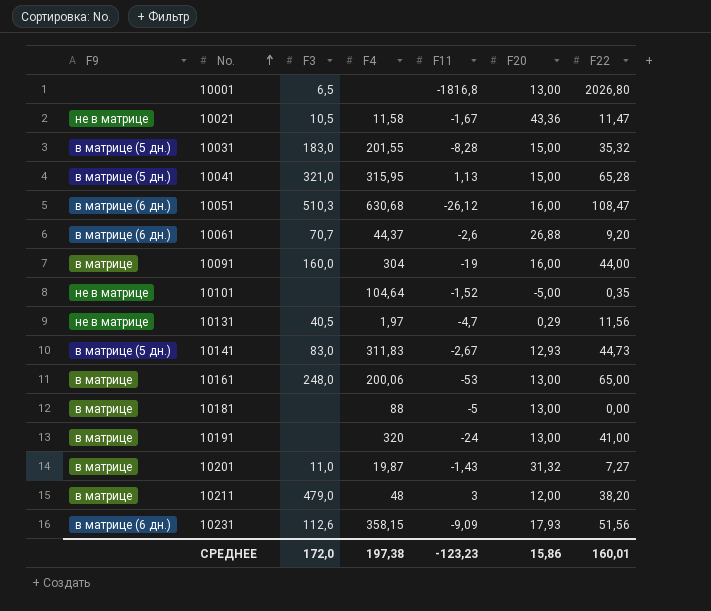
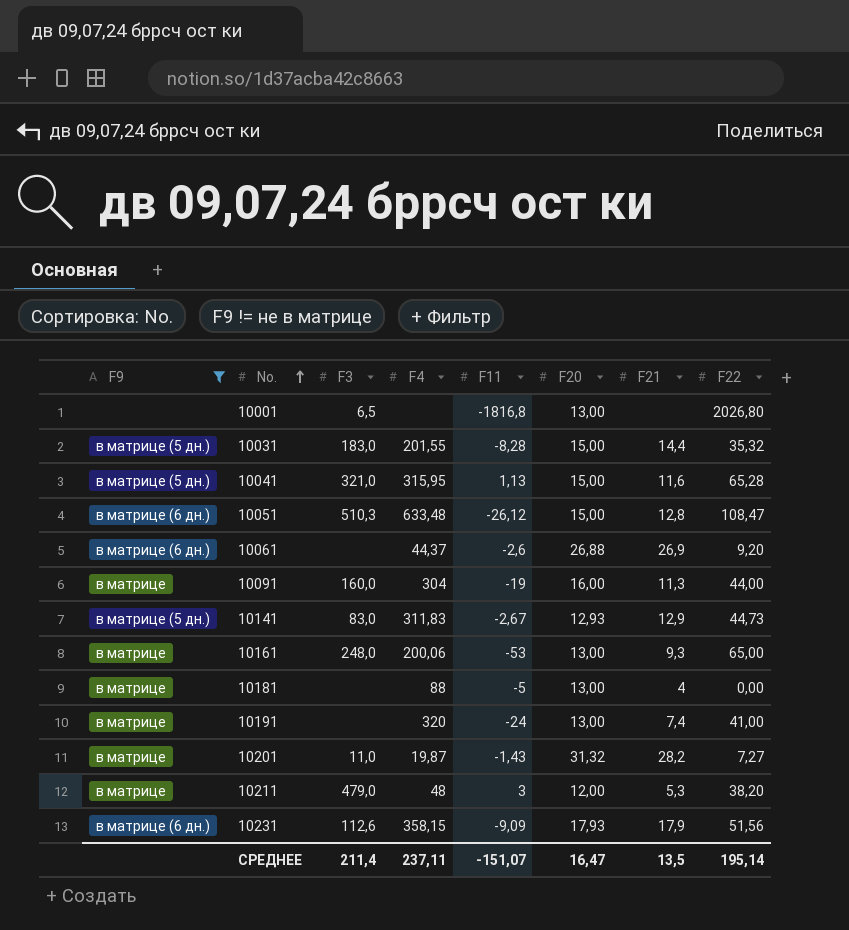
filter: none -> F9 != не в матрице
column F21 | position: none -> 7
10051 | F4: 630,68 -> 633,48
10051 | F20: 16,00 -> 15,00
10061 | F3: 70,7 -> none
СРЕДНЕЕ | F3: 172,0 -> 211,4
СРЕДНЕЕ | F4: 197,38 -> 237,11
СРЕДНЕЕ | F11: -123,23 -> -151,07
СРЕДНЕЕ | F20: 15,86 -> 16,47
СРЕДНЕЕ | F22: 160,01 -> 195,14

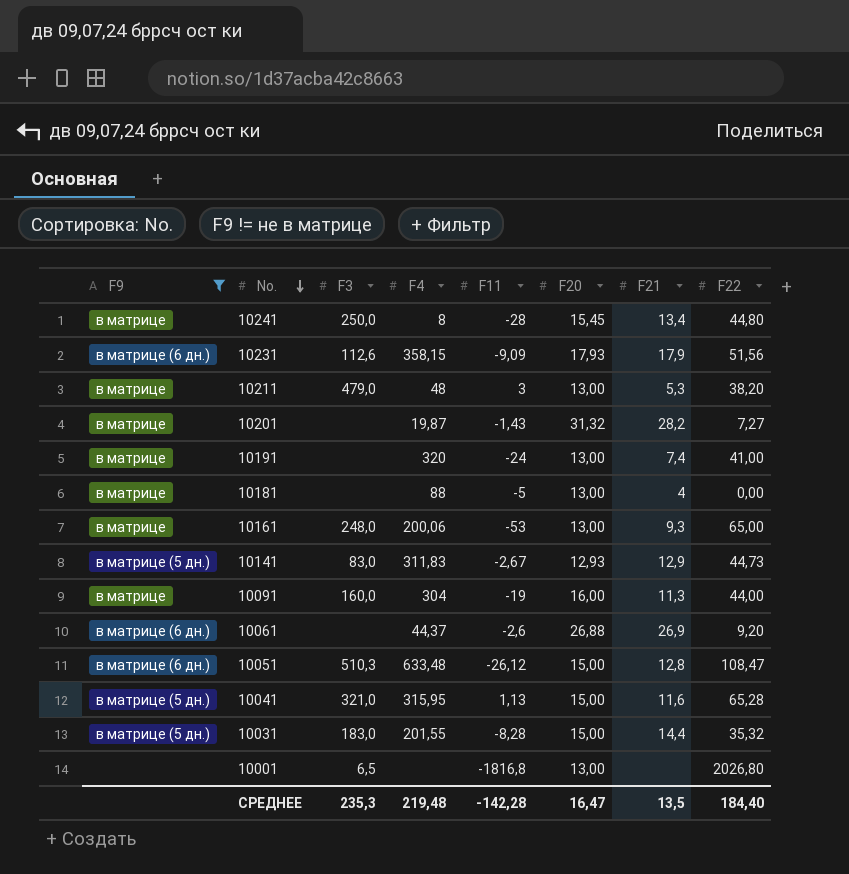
row order: No. ascending -> No. descending
row 10241: none -> в матрице | 250,0 | 8 | -28 | 15,45 | 13,4 | 44,80
10211 | F20: 12,00 -> 13,00
10201 | F3: 11,0 -> none
СРЕДНЕЕ | F3: 211,4 -> 235,3
СРЕДНЕЕ | F4: 237,11 -> 219,48
СРЕДНЕЕ | F11: -151,07 -> -142,28
СРЕДНЕЕ | F22: 195,14 -> 184,40

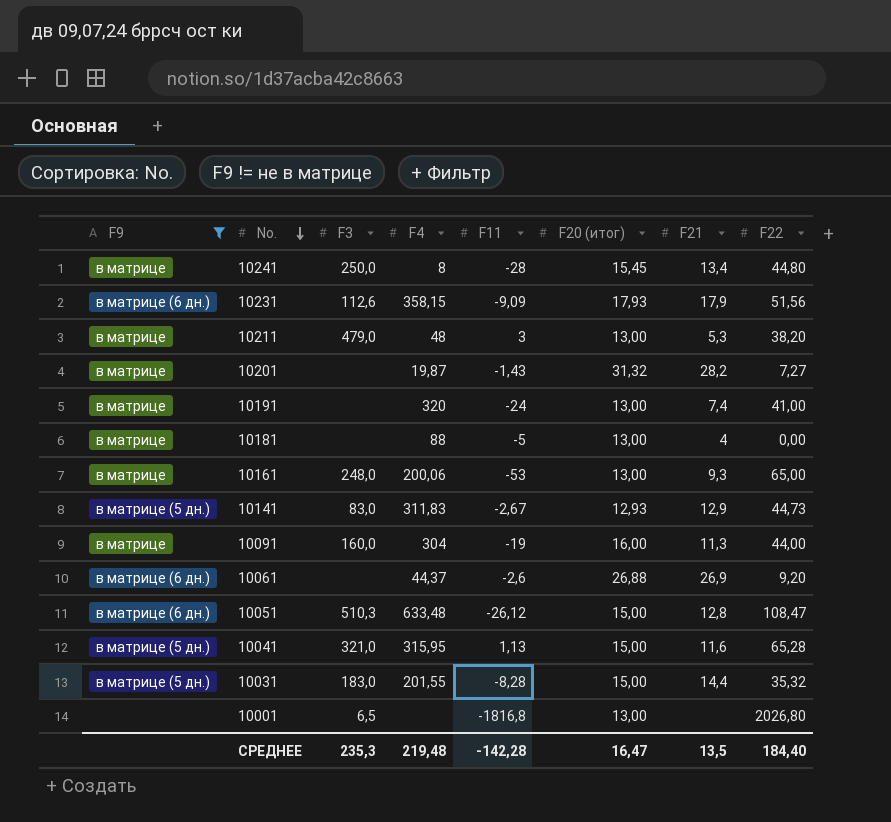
column name: F20 -> F20 (итог)

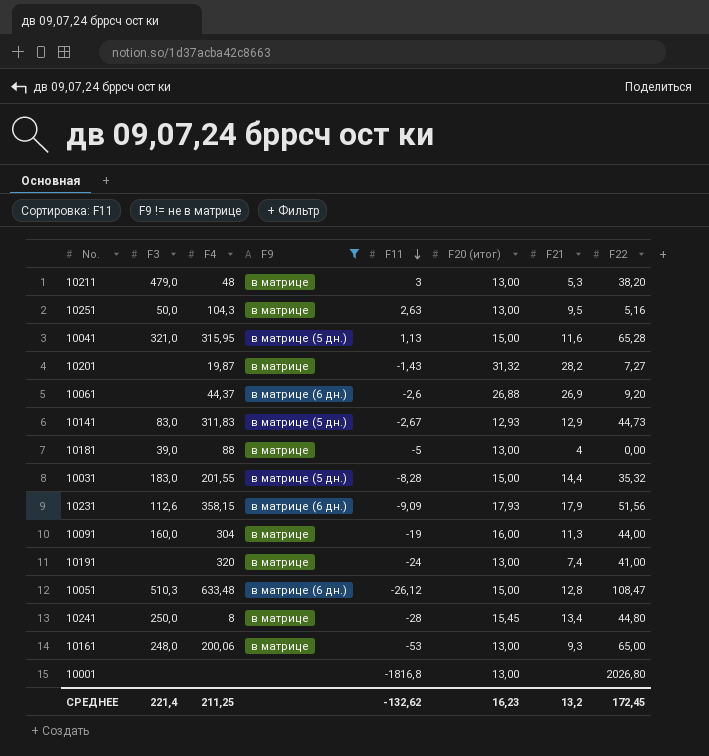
row order: No. descending -> F11 descending
column F9 | position: 1 -> 4
row 10251: none -> 50,0 | 104,3 | в матрице | 2,63 | 13,00 | 9,5 | 5,16
10181 | F3: none -> 39,0
10001 | F3: 6,5 -> none
СРЕДНЕЕ | F3: 235,3 -> 221,4
СРЕДНЕЕ | F4: 219,48 -> 211,25
СРЕДНЕЕ | F11: -142,28 -> -132,62
СРЕДНЕЕ | F20 (итог): 16,47 -> 16,23
СРЕДНЕЕ | F21: 13,5 -> 13,2
СРЕДНЕЕ | F22: 184,40 -> 172,45

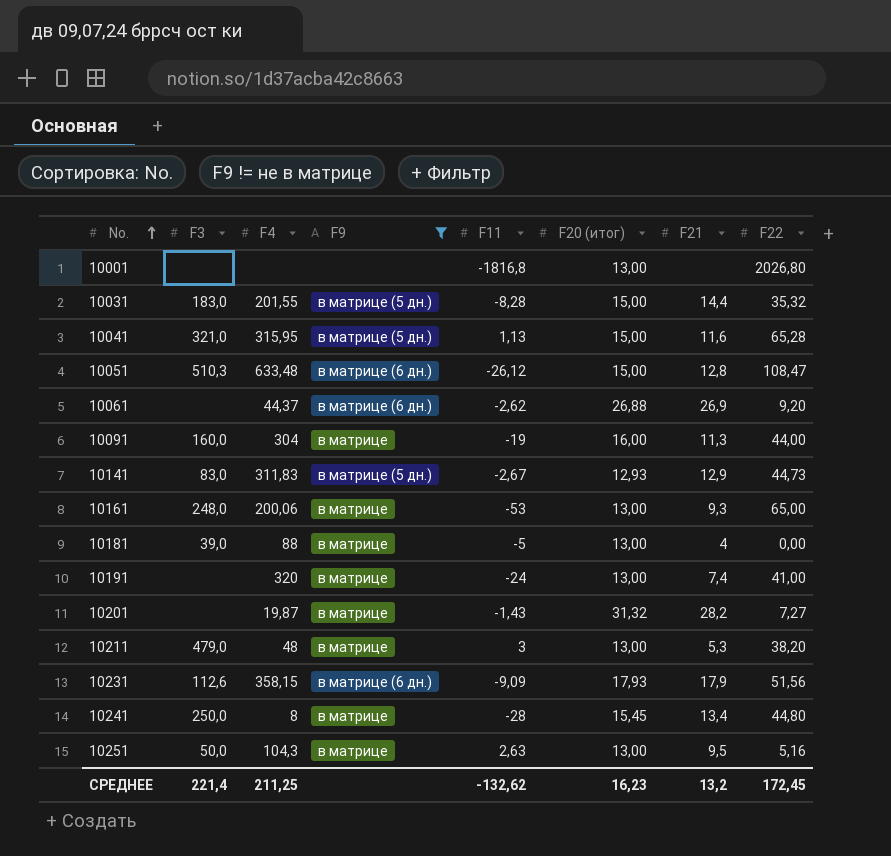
row order: F11 descending -> No. ascending
10061 | F11: -2,6 -> -2,62

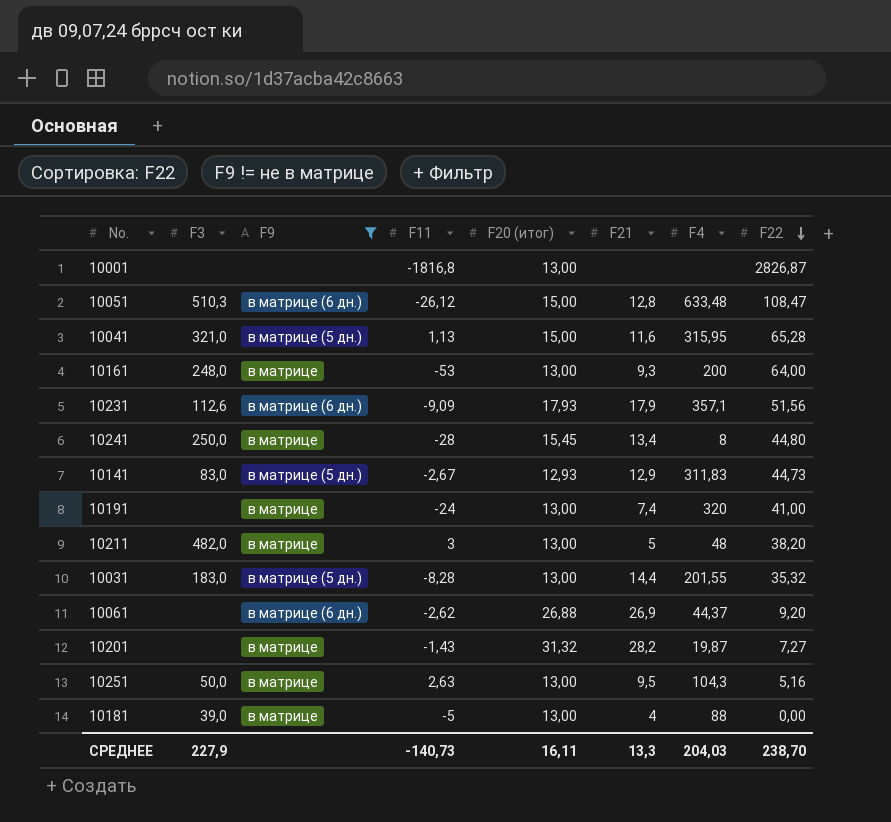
row order: No. ascending -> F22 descending
column F4 | position: 3 -> 7
row 10091: 160,0 | 304 | в матрице | -19 | 16,00 | 11,3 | 44,00 -> none
10001 | F22: 2026,80 -> 2826,87
10161 | F4: 200,06 -> 200
10161 | F22: 65,00 -> 64,00
10231 | F4: 358,15 -> 357,1
10211 | F3: 479,0 -> 482,0
10211 | F21: 5,3 -> 5
10031 | F20 (итог): 15,00 -> 13,00
СРЕДНЕЕ | F3: 221,4 -> 227,9
СРЕДНЕЕ | F11: -132,62 -> -140,73
СРЕДНЕЕ | F20 (итог): 16,23 -> 16,11
СРЕДНЕЕ | F21: 13,2 -> 13,3
СРЕДНЕЕ | F4: 211,25 -> 204,03
СРЕДНЕЕ | F22: 172,45 -> 238,70

